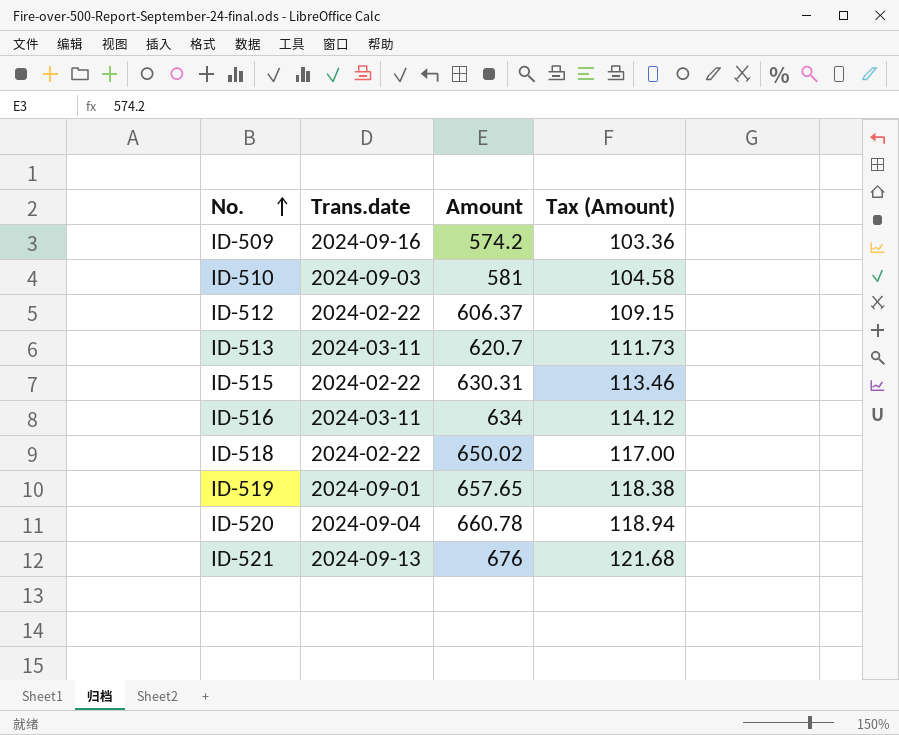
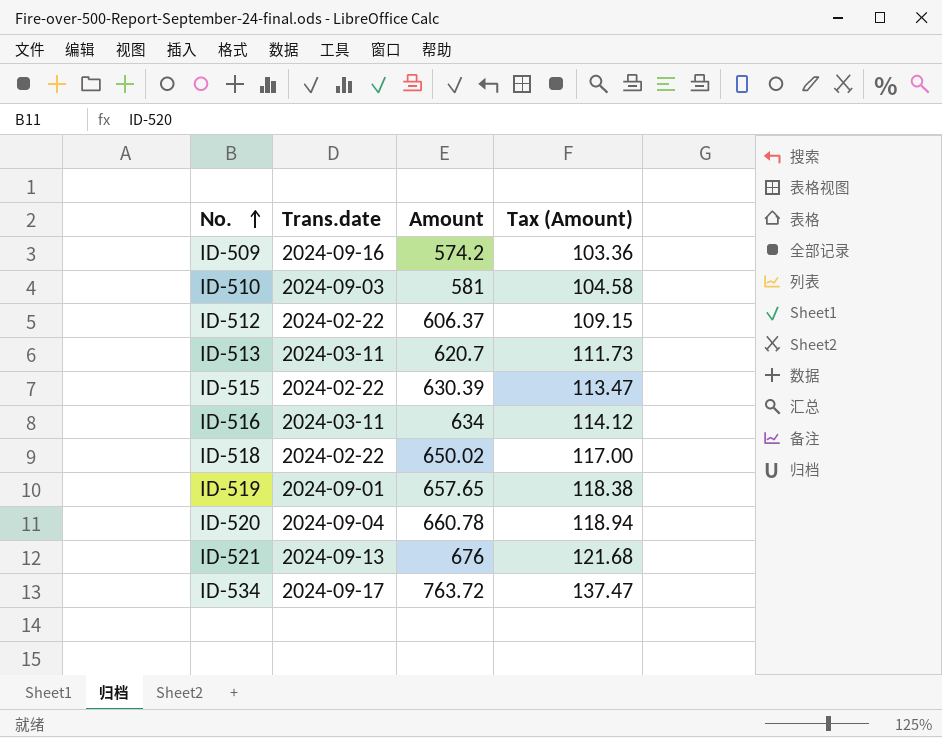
ID-515 | Amount: 630.31 -> 630.39
ID-515 | Tax (Amount): 113.46 -> 113.47
row ID-534: none -> 2024-09-17 | 763.72 | 137.47

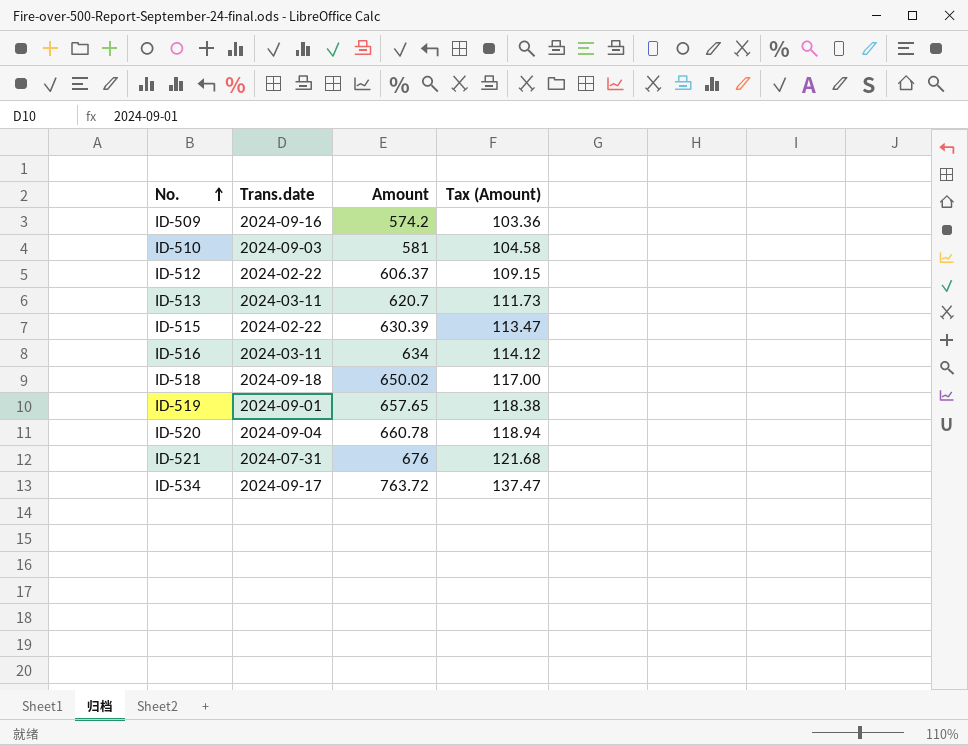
ID-518 | Trans.date: 2024-02-22 -> 2024-09-18
ID-521 | Trans.date: 2024-09-13 -> 2024-07-31

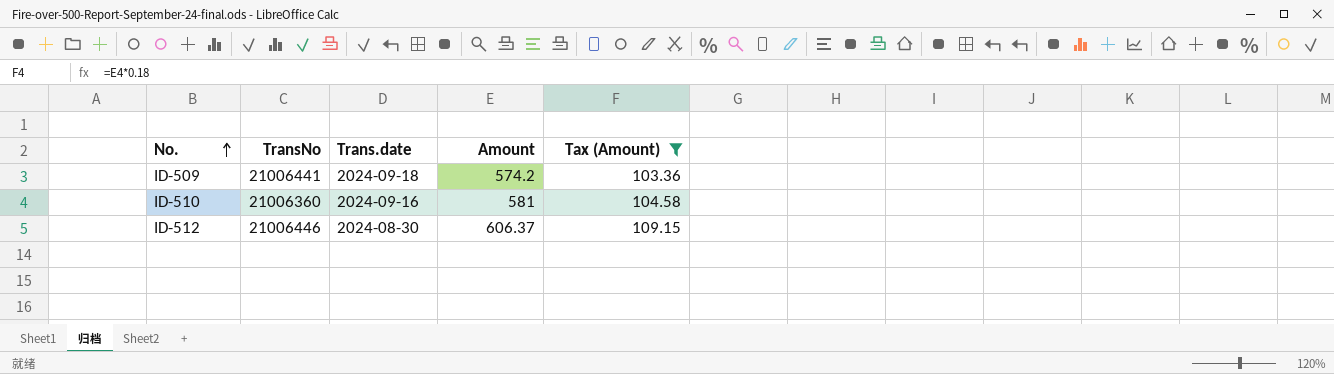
filter: none -> Tax (Amount) <= 109.15
column TransNo | position: none -> 2
ID-509 | Trans.date: 2024-09-16 -> 2024-09-18
ID-510 | Trans.date: 2024-09-03 -> 2024-09-16
ID-512 | Trans.date: 2024-02-22 -> 2024-08-30

